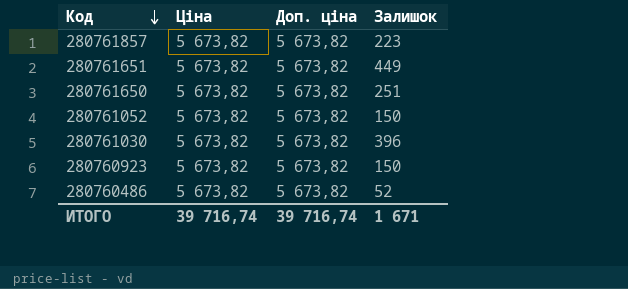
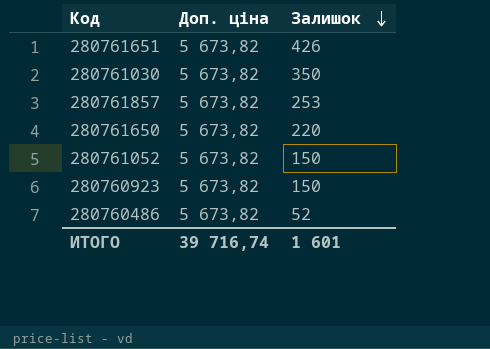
row order: Код descending -> Залишок descending
column Ціна | position: 2 -> none
280761651 | Залишок: 449 -> 426
280761030 | Залишок: 396 -> 350
280761857 | Залишок: 223 -> 253
280761650 | Залишок: 251 -> 220
ИТОГО | Залишок: 1 671 -> 1 601

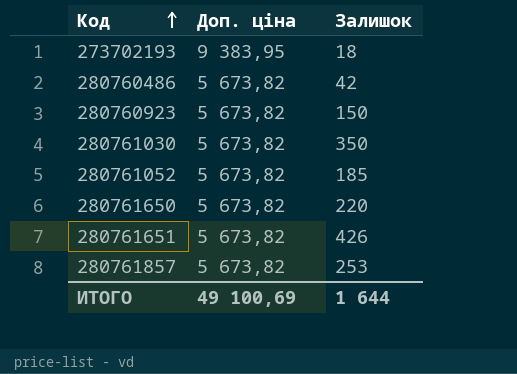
row order: Залишок descending -> Код ascending
row 273702193: none -> 9 383,95 | 18
280760486 | Залишок: 52 -> 42
280761052 | Залишок: 150 -> 185
ИТОГО | Доп. ціна: 39 716,74 -> 49 100,69
ИТОГО | Залишок: 1 601 -> 1 644

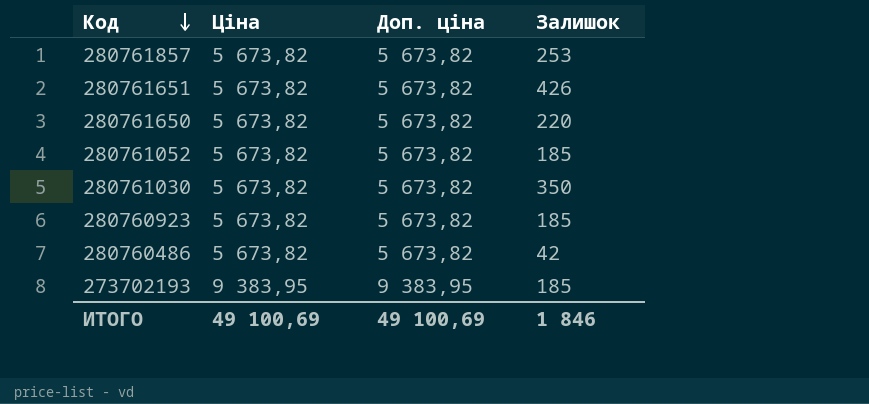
row order: Код ascending -> Код descending
column Ціна | position: none -> 2
280760923 | Залишок: 150 -> 185
273702193 | Залишок: 18 -> 185
ИТОГО | Залишок: 1 644 -> 1 846

